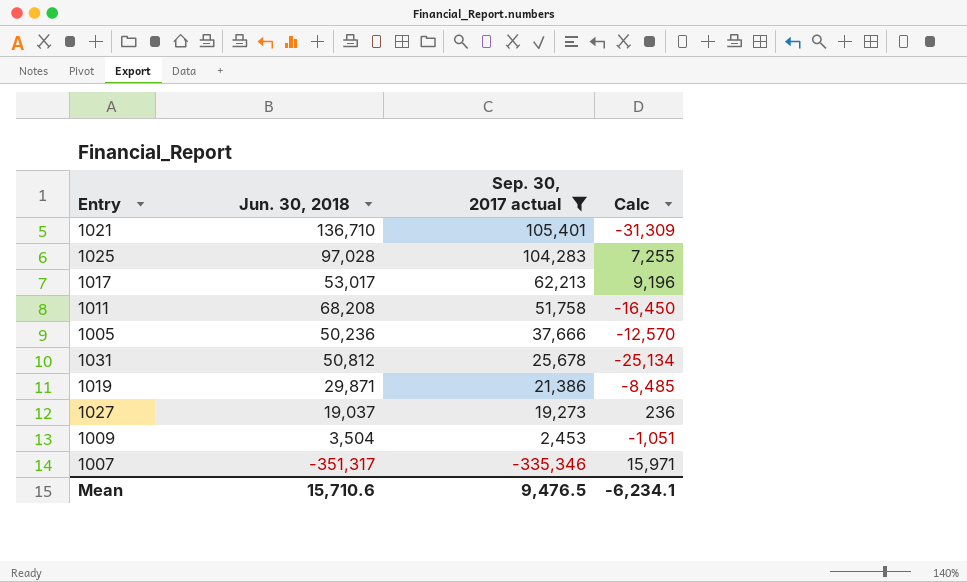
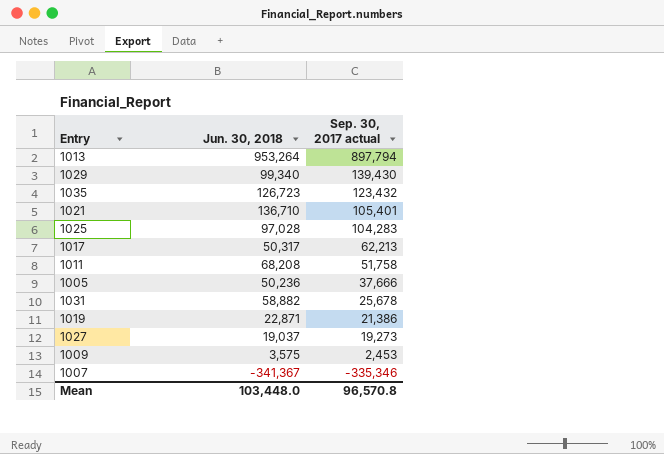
filter: Sep. 30, 2017 actual <= 105,401 -> none
column Calc | formula: [Sep. 30, 2017 actual] - [Jun. 30, 2018] -> none
1017 | Jun. 30, 2018: 53,017 -> 50,317
1031 | Jun. 30, 2018: 50,812 -> 58,882
1019 | Jun. 30, 2018: 29,871 -> 22,871
1009 | Jun. 30, 2018: 3,504 -> 3,575
1007 | Jun. 30, 2018: -351,317 -> -341,367
Mean | Jun. 30, 2018: 15,710.6 -> 103,448.0
Mean | Sep. 30, 2017 actual: 9,476.5 -> 96,570.8

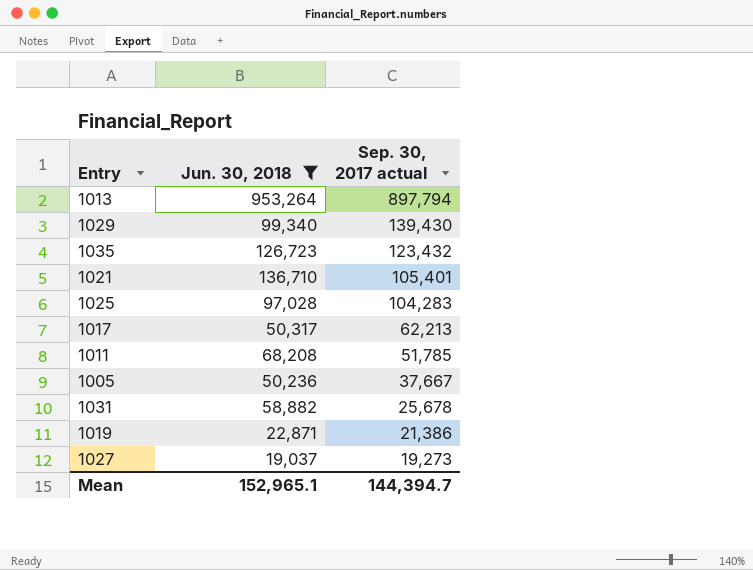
filter: none -> Jun. 30, 2018 >= 19,037
1011 | Sep. 30, 2017 actual: 51,758 -> 51,785
1005 | Sep. 30, 2017 actual: 37,666 -> 37,667
Mean | Jun. 30, 2018: 103,448.0 -> 152,965.1
Mean | Sep. 30, 2017 actual: 96,570.8 -> 144,394.7

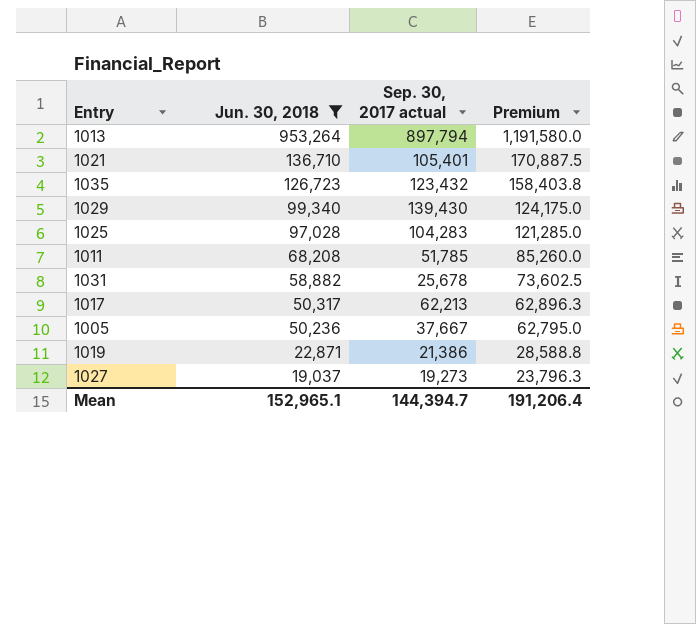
row order: Sep. 30, 2017 actual descending -> Jun. 30, 2018 descending
column Premium | formula: none -> [Jun. 30, 2018] * 1.25

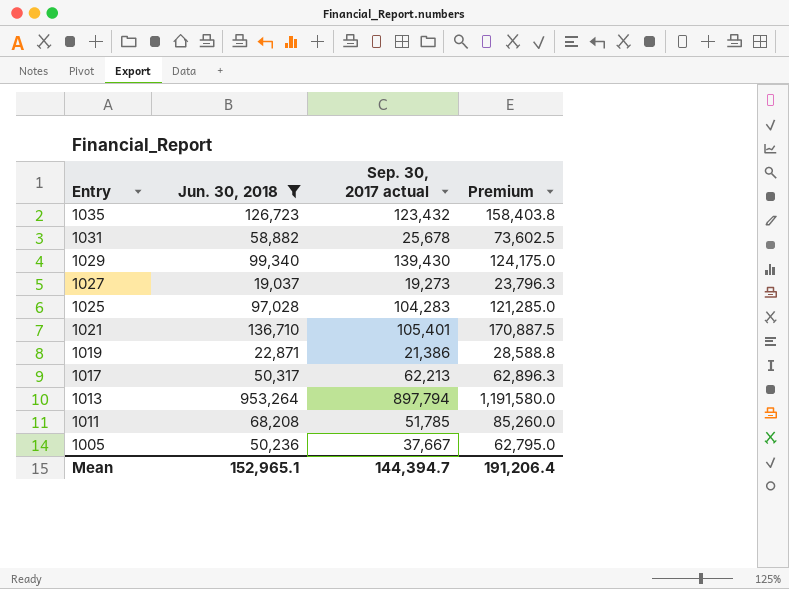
row order: Jun. 30, 2018 descending -> Entry descending

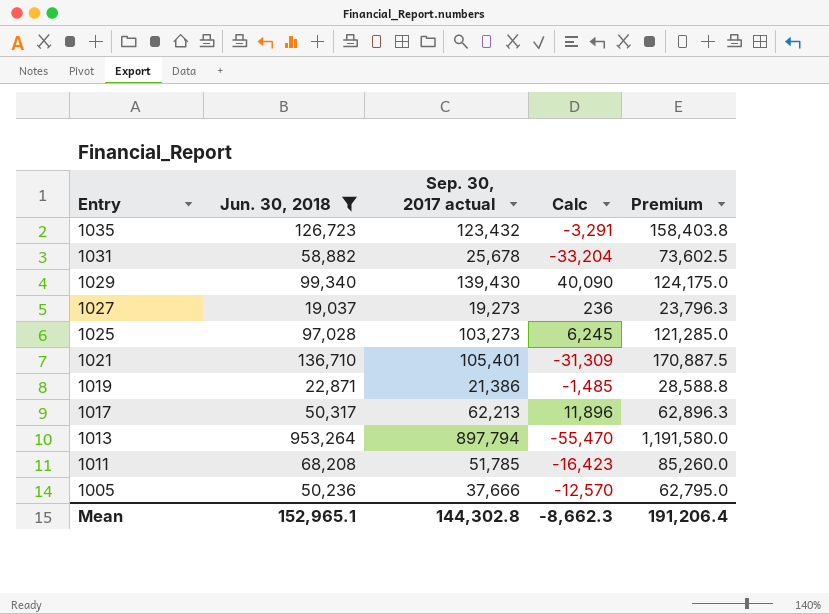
column Calc | formula: none -> [Sep. 30, 2017 actual] - [Jun. 30, 2018]
1025 | Sep. 30, 2017 actual: 104,283 -> 103,273
1005 | Sep. 30, 2017 actual: 37,667 -> 37,666
Mean | Sep. 30, 2017 actual: 144,394.7 -> 144,302.8

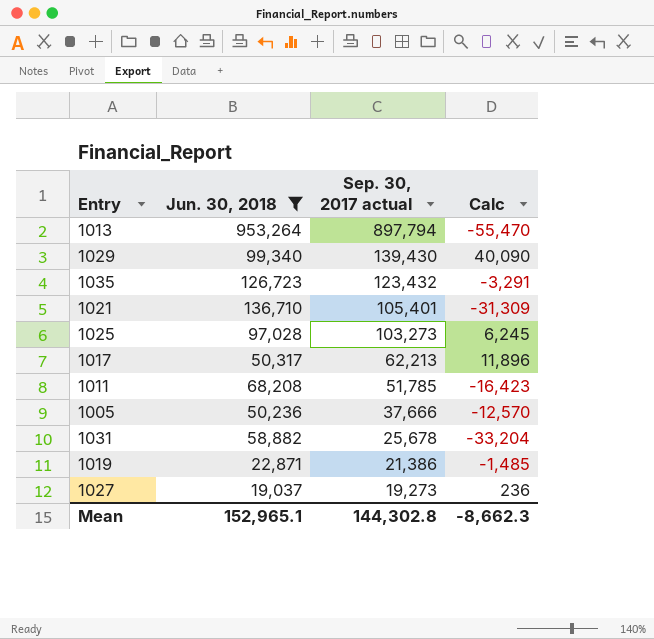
row order: Entry descending -> Sep. 30, 2017 actual descending
column Premium | formula: [Jun. 30, 2018] * 1.25 -> none

